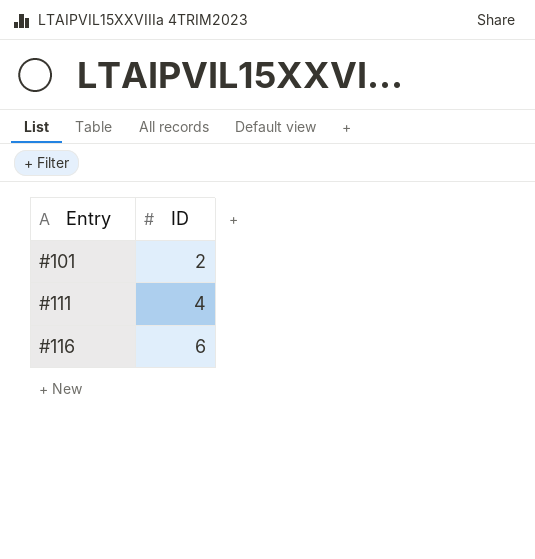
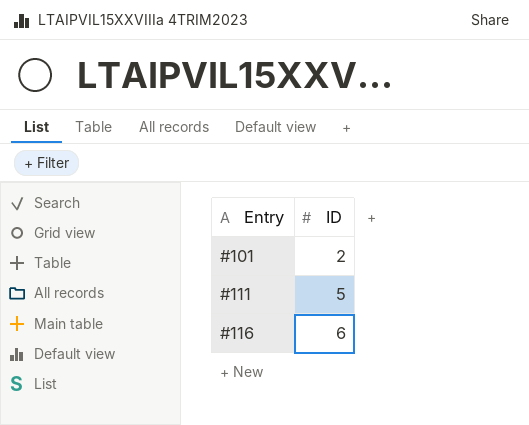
#111 | ID: 4 -> 5

